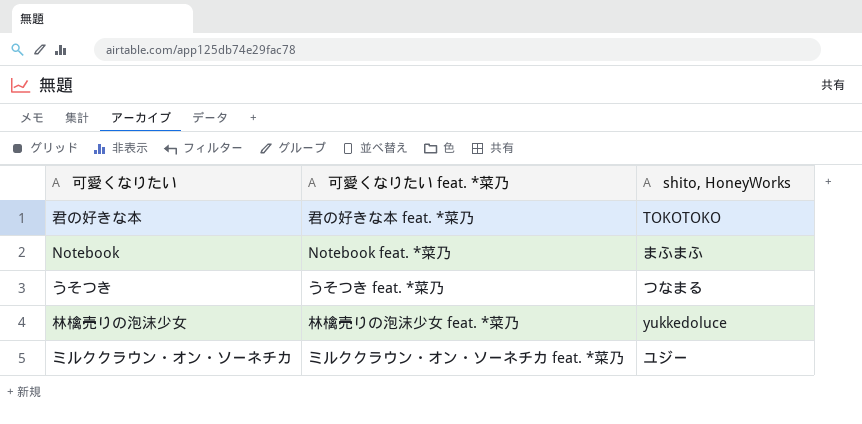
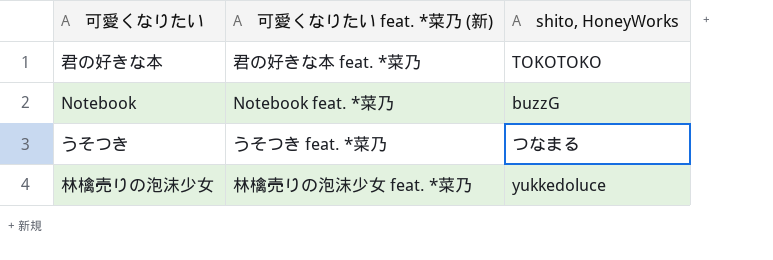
column name: 可愛くなりたい feat. *菜乃 -> 可愛くなりたい feat. *菜乃 (新)
row ミルククラウン・オン・ソーネチカ: ミルククラウン・オン・ソーネチカ feat. *菜乃 | ユジー -> none
Notebook | shito, HoneyWorks: まふまふ -> buzzG

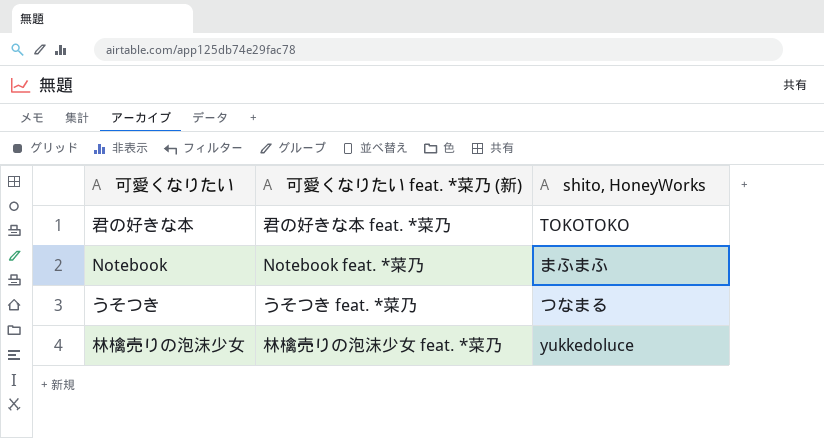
Notebook | shito, HoneyWorks: buzzG -> まふまふ

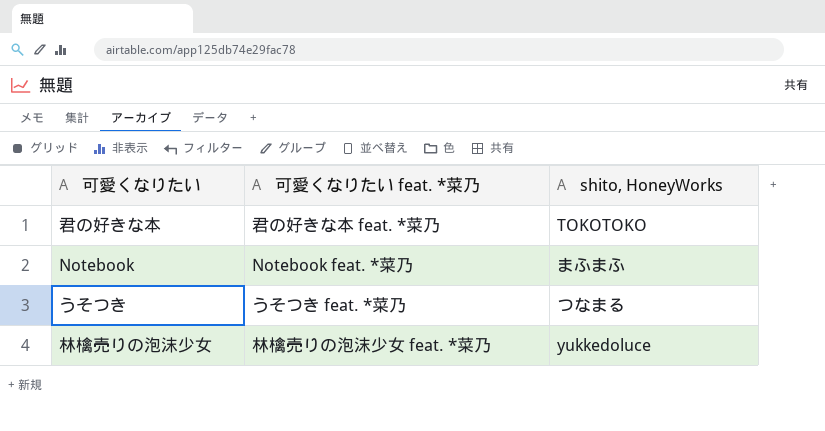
column name: 可愛くなりたい feat. *菜乃 (新) -> 可愛くなりたい feat. *菜乃

